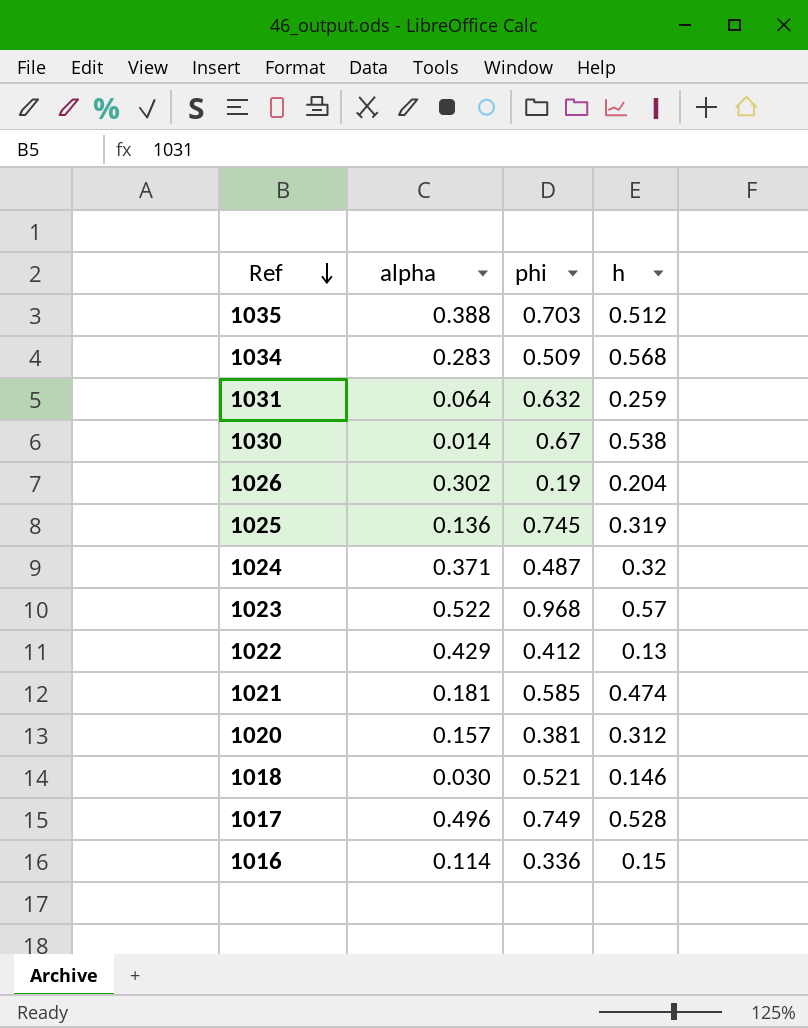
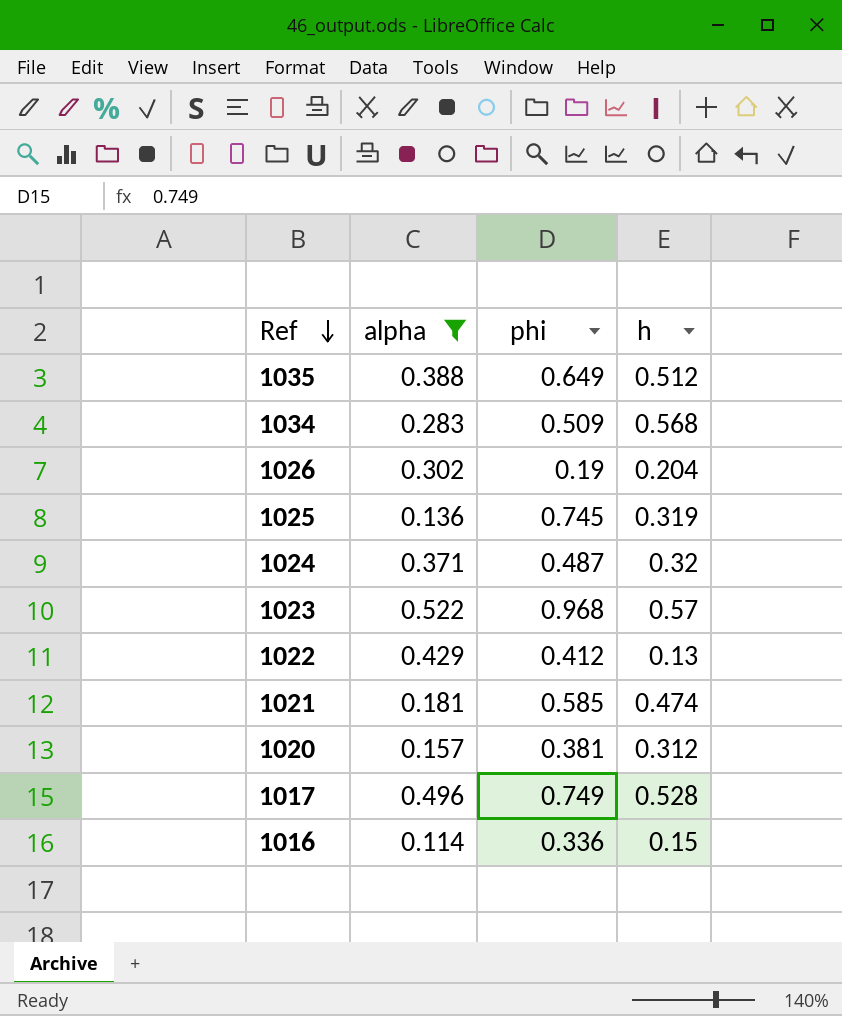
filter: none -> alpha >= 0.114
1035 | phi: 0.703 -> 0.649

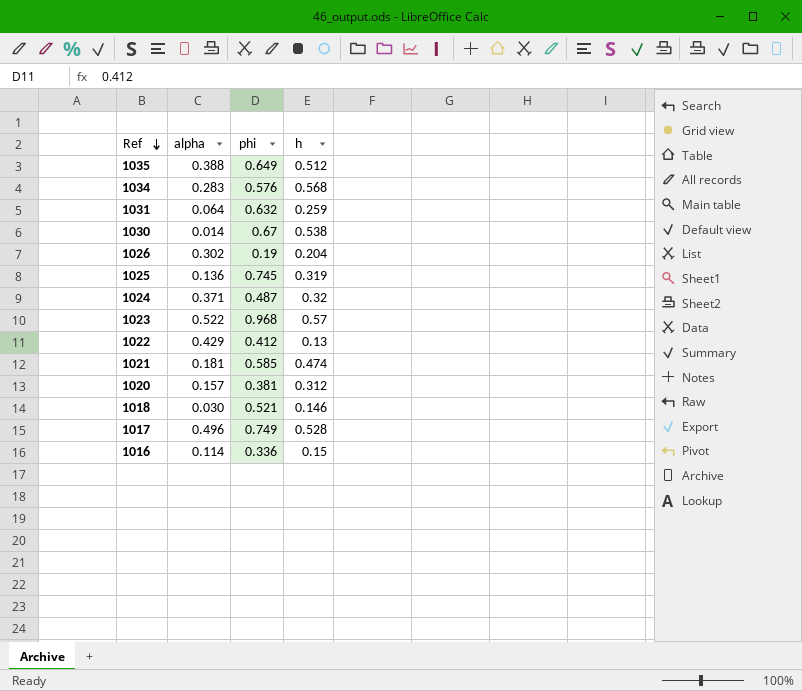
filter: alpha >= 0.114 -> none
1034 | phi: 0.509 -> 0.576

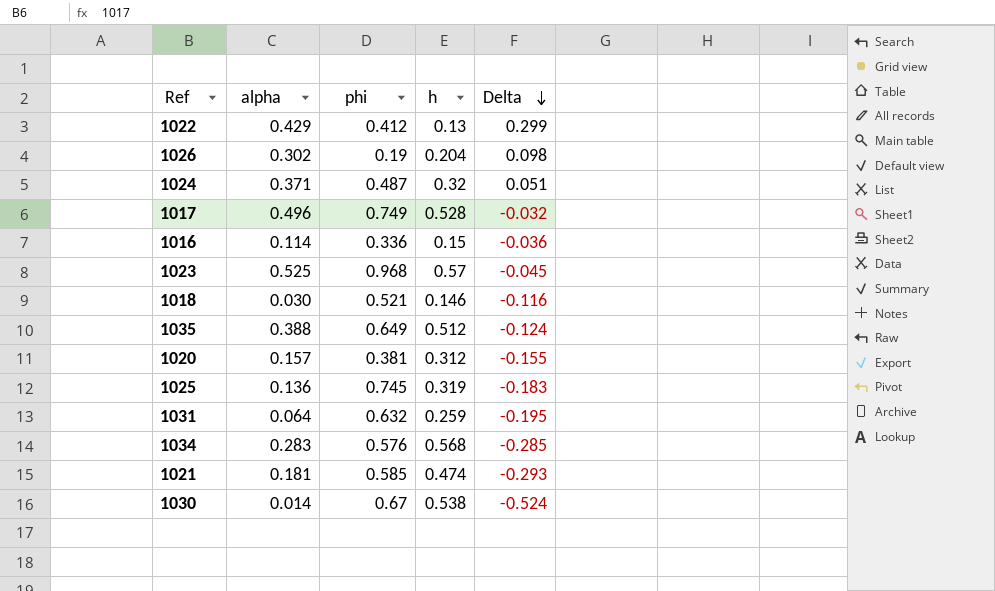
row order: Ref descending -> Delta descending
column Delta | formula: none -> [alpha] - [h]
1023 | alpha: 0.522 -> 0.525

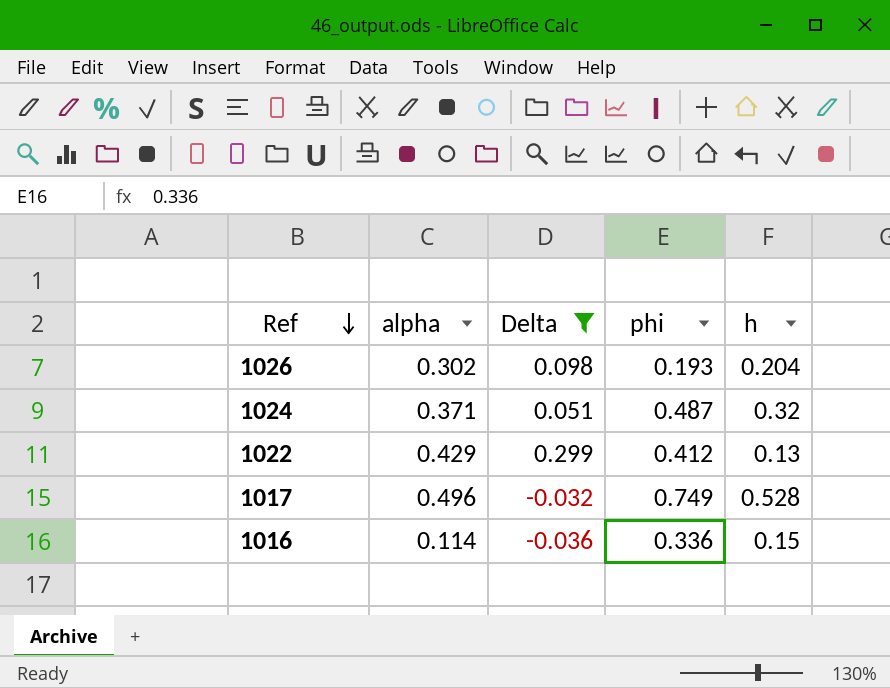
filter: none -> Delta >= -0.036
row order: Delta descending -> Ref descending
column Delta | position: 5 -> 3
1026 | phi: 0.19 -> 0.193

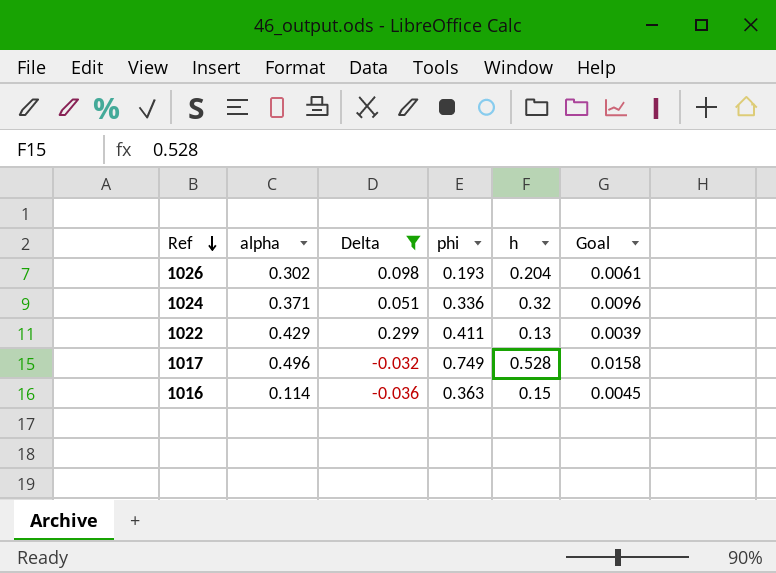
column Goal | formula: none -> [h] * 0.03
1024 | phi: 0.487 -> 0.336
1022 | phi: 0.412 -> 0.411
1016 | phi: 0.336 -> 0.363

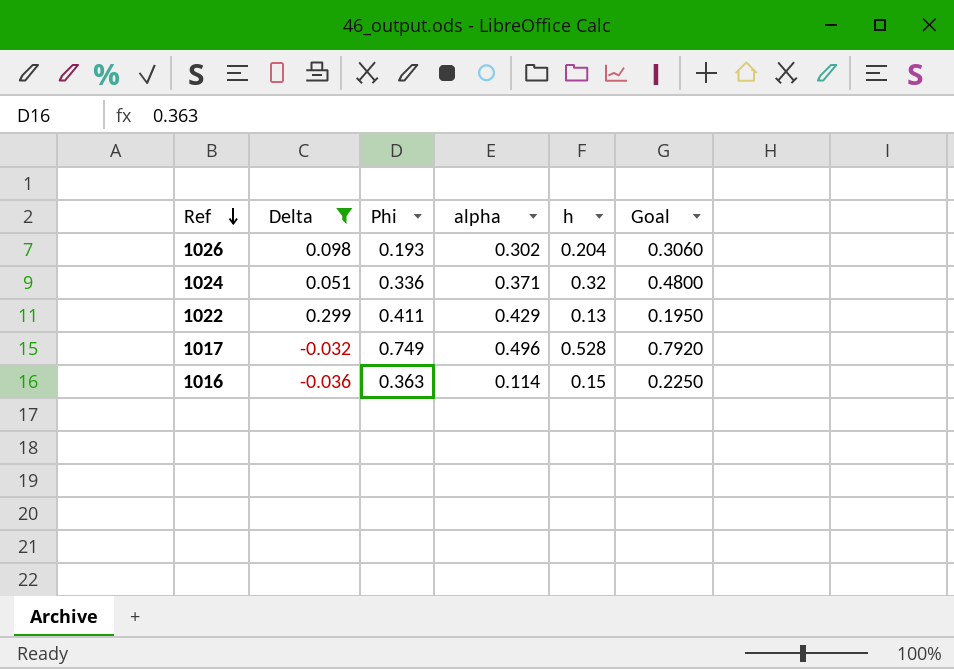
column name: phi -> Phi
column alpha | position: 2 -> 4
column Goal | formula: [h] * 0.03 -> [h] * 1.5

